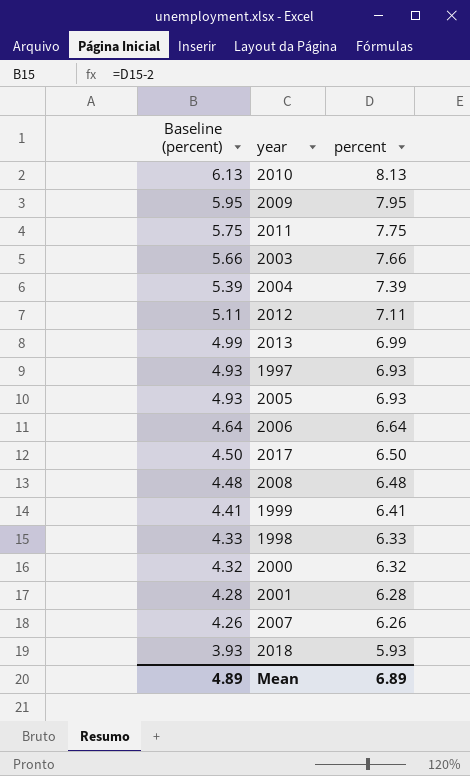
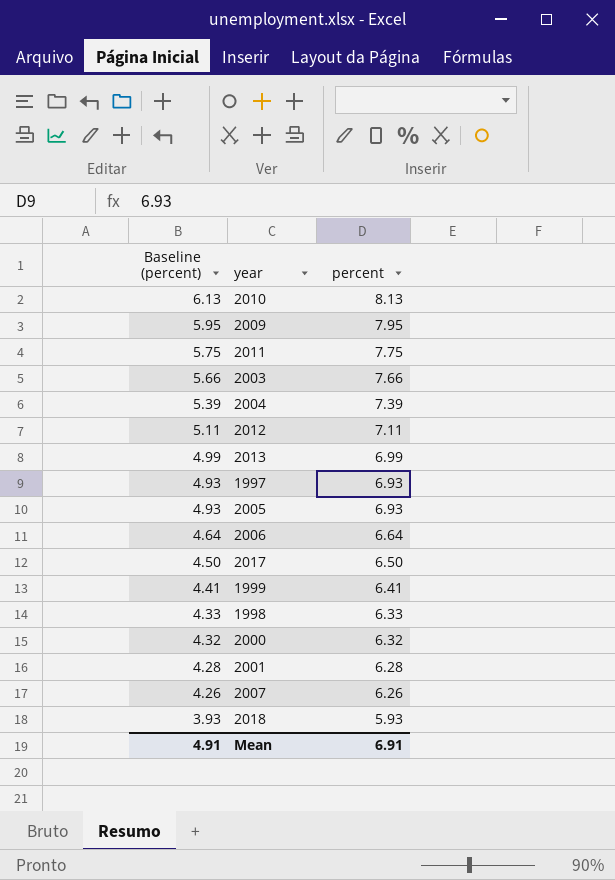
row 2008: 4.48 | 6.48 -> none
Mean | Baseline (percent): 4.89 -> 4.91
Mean | percent: 6.89 -> 6.91

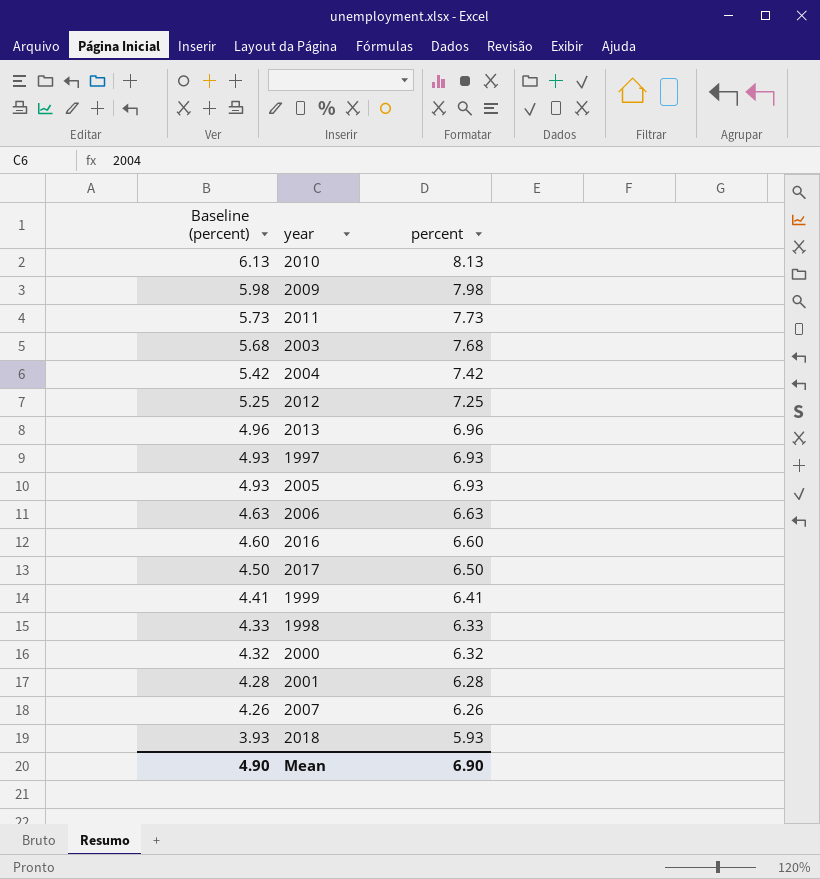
2009 | Baseline (percent): 5.95 -> 5.98
2009 | percent: 7.95 -> 7.98
2011 | Baseline (percent): 5.75 -> 5.73
2011 | percent: 7.75 -> 7.73
2003 | Baseline (percent): 5.66 -> 5.68
2003 | percent: 7.66 -> 7.68
2004 | Baseline (percent): 5.39 -> 5.42
2004 | percent: 7.39 -> 7.42
2012 | Baseline (percent): 5.11 -> 5.25
2012 | percent: 7.11 -> 7.25
2013 | Baseline (percent): 4.99 -> 4.96
2013 | percent: 6.99 -> 6.96
2006 | Baseline (percent): 4.64 -> 4.63
2006 | percent: 6.64 -> 6.63
row 2016: none -> 4.60 | 6.60
Mean | Baseline (percent): 4.91 -> 4.90
Mean | percent: 6.91 -> 6.90

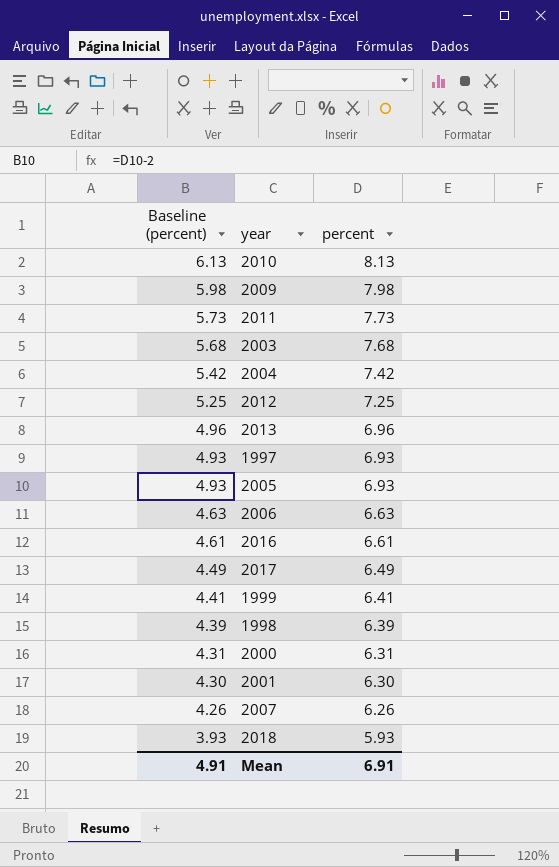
2016 | Baseline (percent): 4.60 -> 4.61
2016 | percent: 6.60 -> 6.61
2017 | Baseline (percent): 4.50 -> 4.49
2017 | percent: 6.50 -> 6.49
1998 | Baseline (percent): 4.33 -> 4.39
1998 | percent: 6.33 -> 6.39
2000 | Baseline (percent): 4.32 -> 4.31
2000 | percent: 6.32 -> 6.31
2001 | Baseline (percent): 4.28 -> 4.30
2001 | percent: 6.28 -> 6.30
Mean | Baseline (percent): 4.90 -> 4.91
Mean | percent: 6.90 -> 6.91

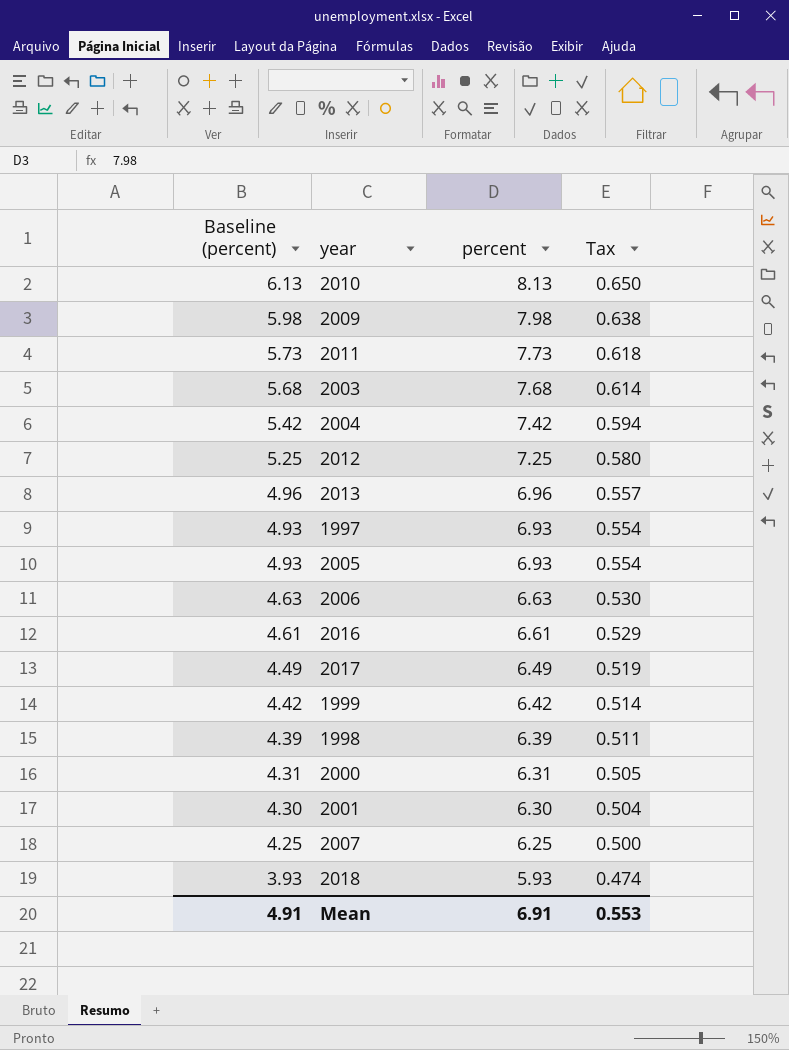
column Tax | formula: none -> [percent] * 0.08
1999 | Baseline (percent): 4.41 -> 4.42
1999 | percent: 6.41 -> 6.42
2007 | Baseline (percent): 4.26 -> 4.25
2007 | percent: 6.26 -> 6.25

